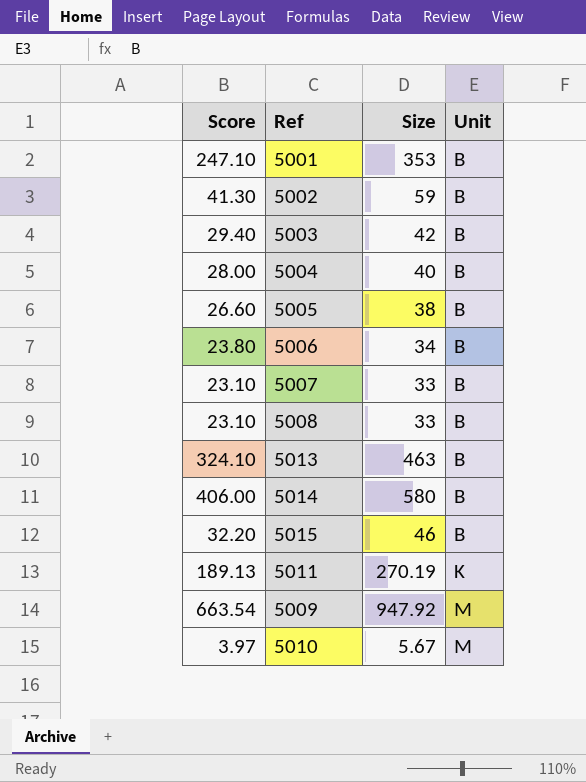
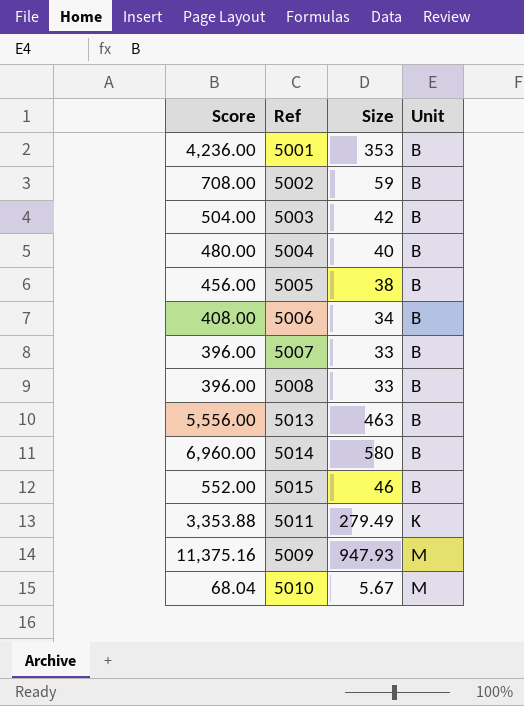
column Score | formula: [Size] * 0.7 -> [Size] * 12
5011 | Size: 270.19 -> 279.49
5009 | Size: 947.92 -> 947.93

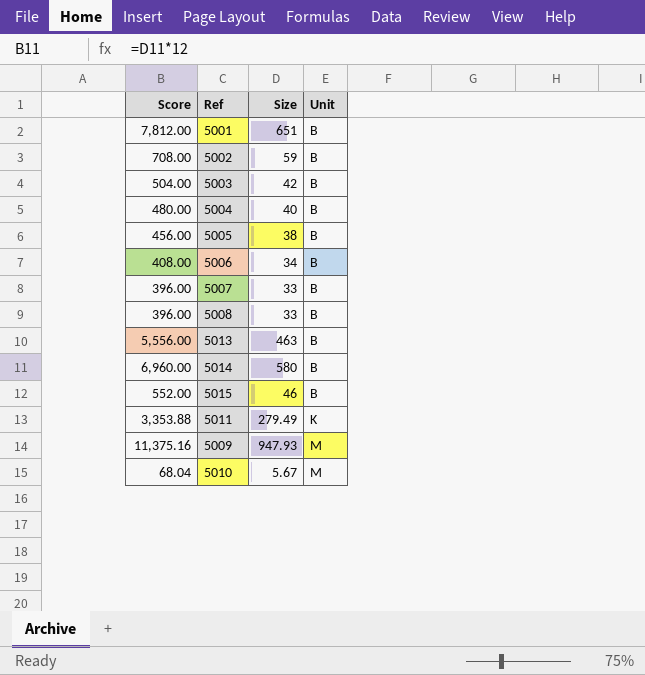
5001 | Score: 4,236.00 -> 7,812.00
5001 | Size: 353 -> 651

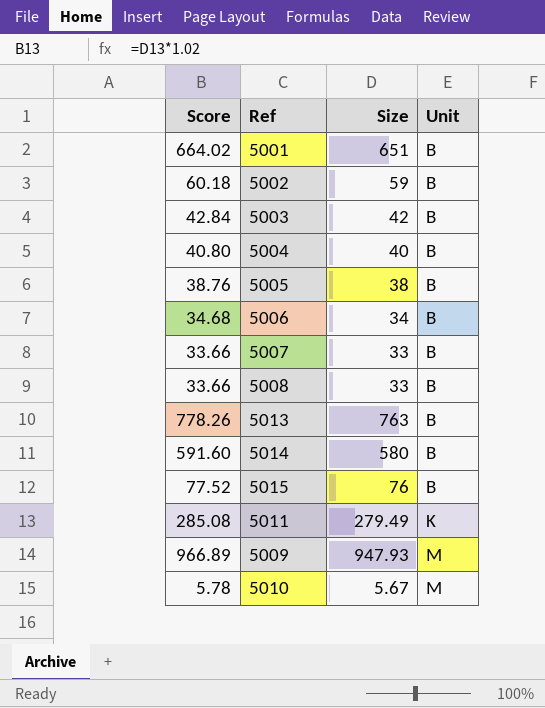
column Score | formula: [Size] * 12 -> [Size] * 1.02
5013 | Size: 463 -> 763
5015 | Size: 46 -> 76

